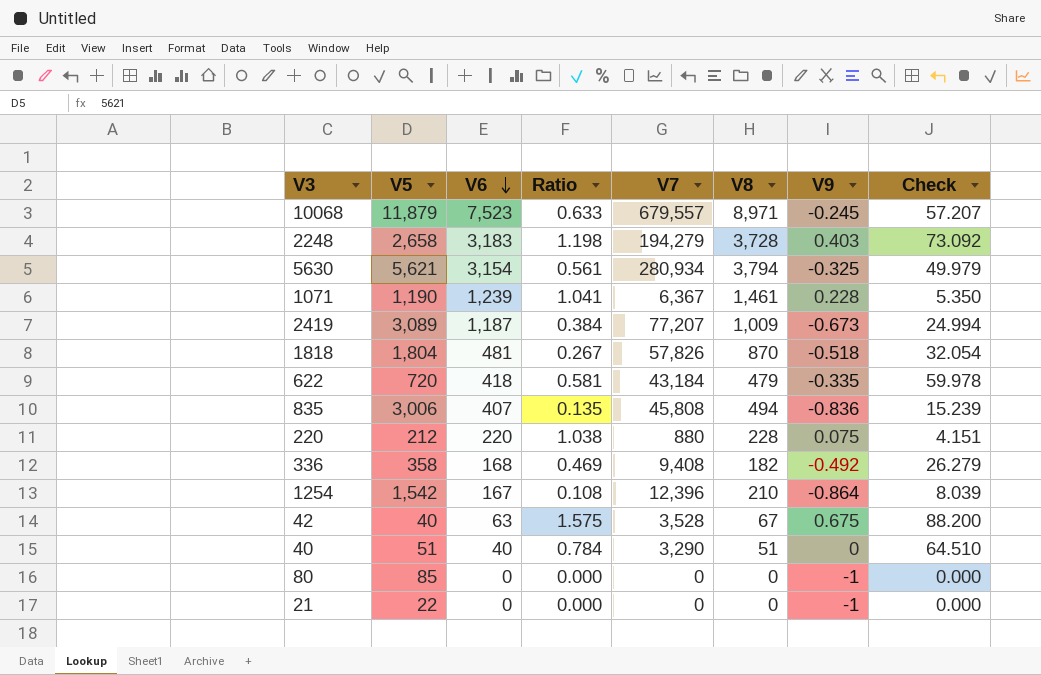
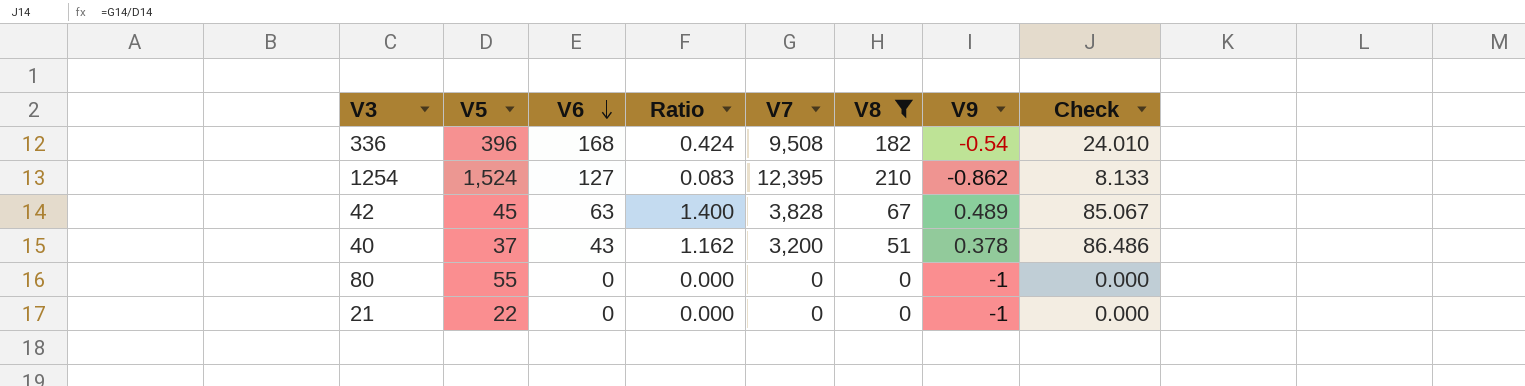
filter: none -> V8 <= 210
336 | V5: 358 -> 396
336 | Ratio: 0.469 -> 0.424
336 | V7: 9,408 -> 9,508
336 | V9: -0.492 -> -0.54
336 | Check: 26.279 -> 24.010
1254 | V5: 1,542 -> 1,524
1254 | V6: 167 -> 127
1254 | Ratio: 0.108 -> 0.083
1254 | V7: 12,396 -> 12,395
1254 | V9: -0.864 -> -0.862
1254 | Check: 8.039 -> 8.133
42 | V5: 40 -> 45
42 | Ratio: 1.575 -> 1.400
42 | V7: 3,528 -> 3,828
42 | V9: 0.675 -> 0.489
42 | Check: 88.200 -> 85.067
40 | V5: 51 -> 37
40 | V6: 40 -> 43
40 | Ratio: 0.784 -> 1.162
40 | V7: 3,290 -> 3,200
40 | V9: 0 -> 0.378
40 | Check: 64.510 -> 86.486
80 | V5: 85 -> 55

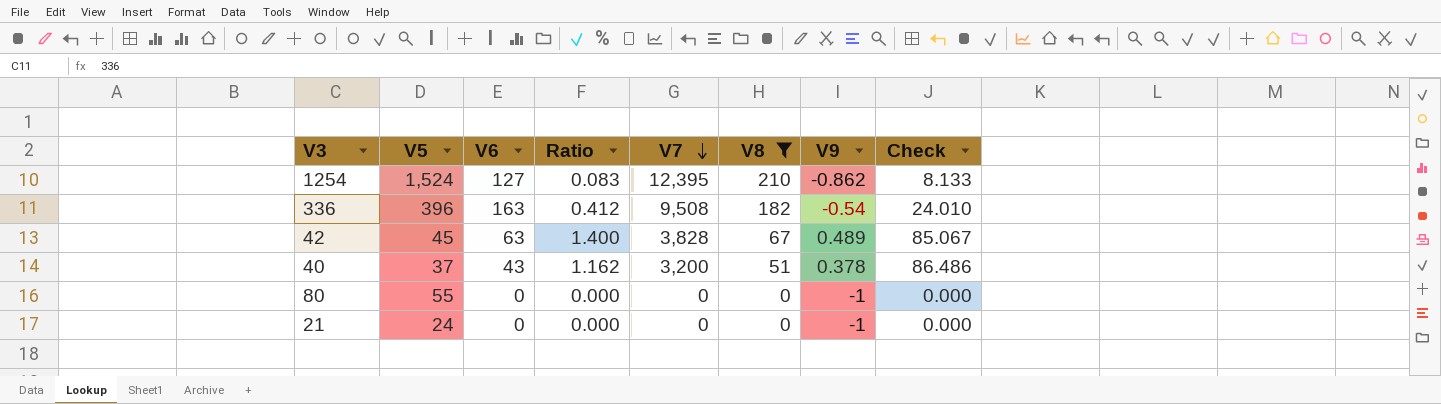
row order: V6 descending -> V7 descending
336 | V6: 168 -> 163
336 | Ratio: 0.424 -> 0.412
21 | V5: 22 -> 24

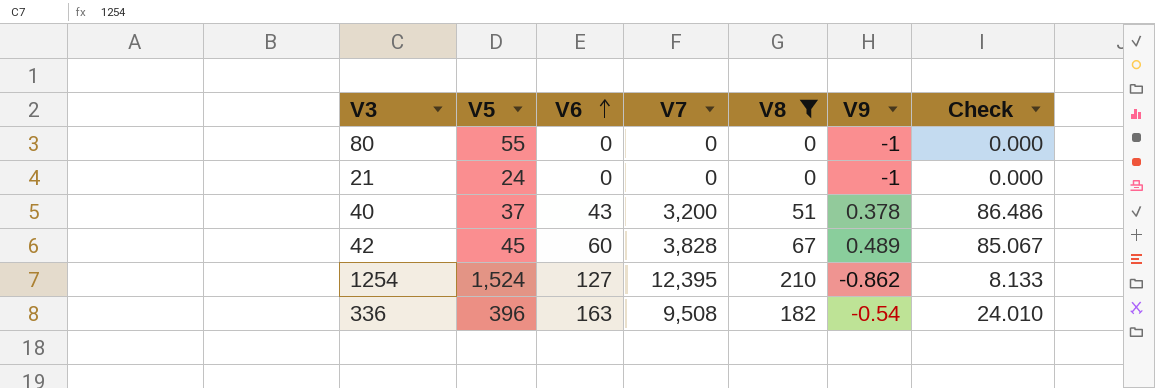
row order: V7 descending -> V6 ascending
column Ratio | formula: [V6] / [V5] -> none
42 | V6: 63 -> 60

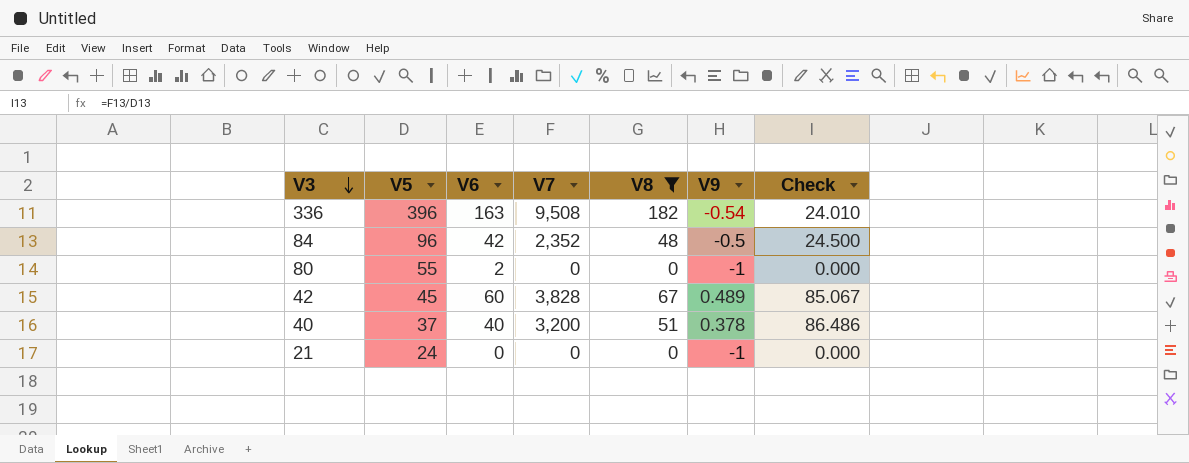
row order: V6 ascending -> V3 descending
row 1254: 1,524 | 127 | 12,395 | 210 | -0.862 | 8.133 -> none
row 84: none -> 96 | 42 | 2,352 | 48 | -0.5 | 24.500
80 | V6: 0 -> 2
40 | V6: 43 -> 40

